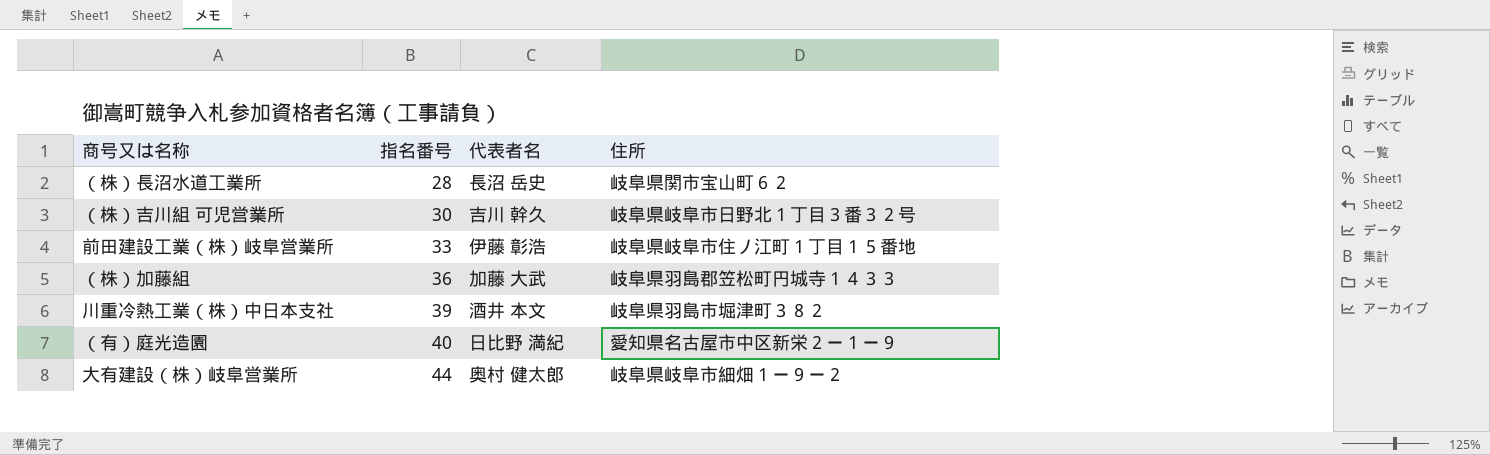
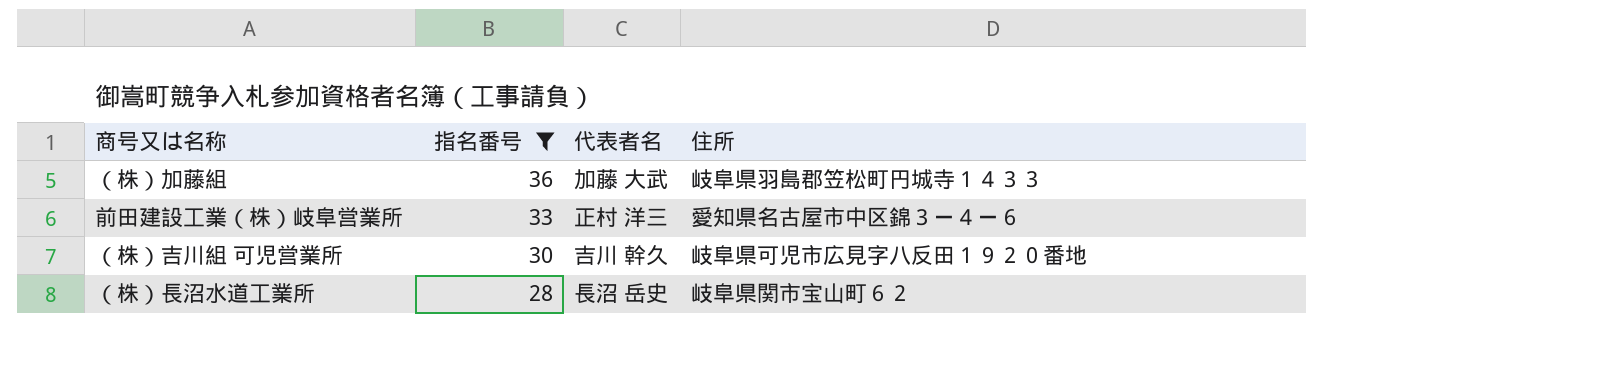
filter: none -> 指名番号 <= 36
row order: 指名番号 ascending -> 指名番号 descending
前田建設工業（株）岐阜営業所 | 代表者名: 伊藤 彰浩 -> 正村 洋三
前田建設工業（株）岐阜営業所 | 住所: 岐阜県岐阜市住ノ江町１丁目１５番地 -> 愛知県名古屋市中区錦３ー４ー６
（株）吉川組 可児営業所 | 住所: 岐阜県岐阜市日野北１丁目３番３２号 -> 岐阜県可児市広見字八反田１９２０番地

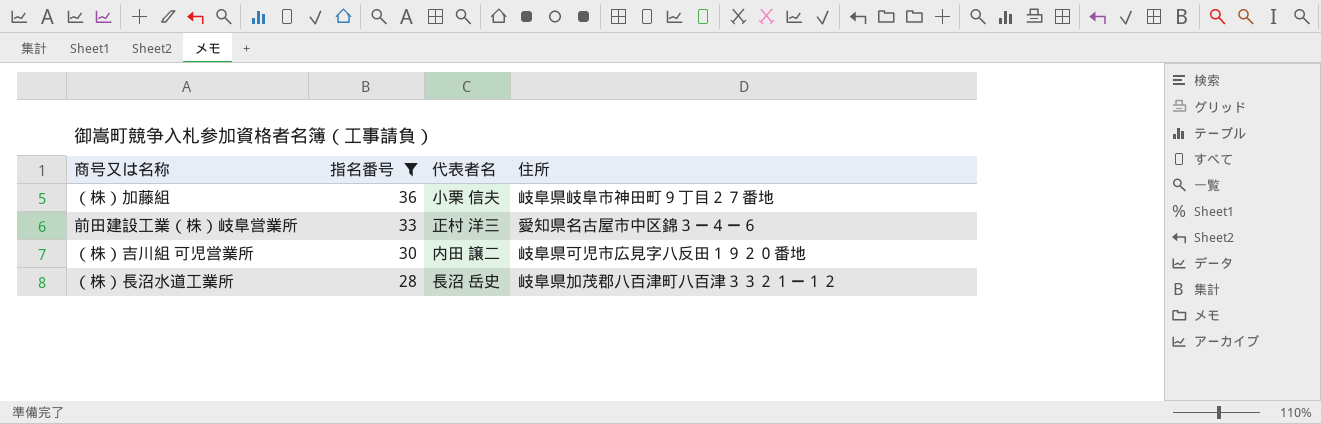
（株）加藤組 | 代表者名: 加藤 大武 -> 小栗 信夫
（株）加藤組 | 住所: 岐阜県羽島郡笠松町円城寺１４３３ -> 岐阜県岐阜市神田町９丁目２７番地
（株）吉川組 可児営業所 | 代表者名: 吉川 幹久 -> 内田 譲二
（株）長沼水道工業所 | 住所: 岐阜県関市宝山町６２ -> 岐阜県加茂郡八百津町八百津３３２１ー１２

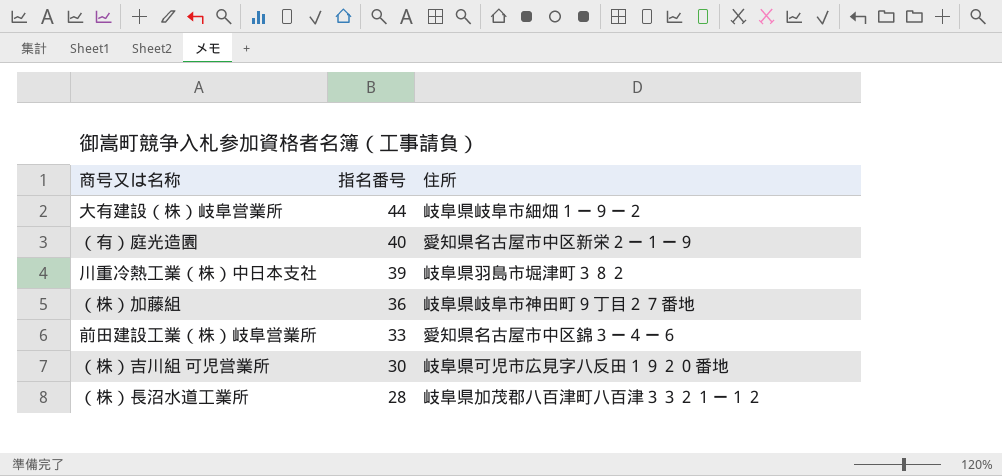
filter: 指名番号 <= 36 -> none
column 代表者名 | position: 3 -> none

